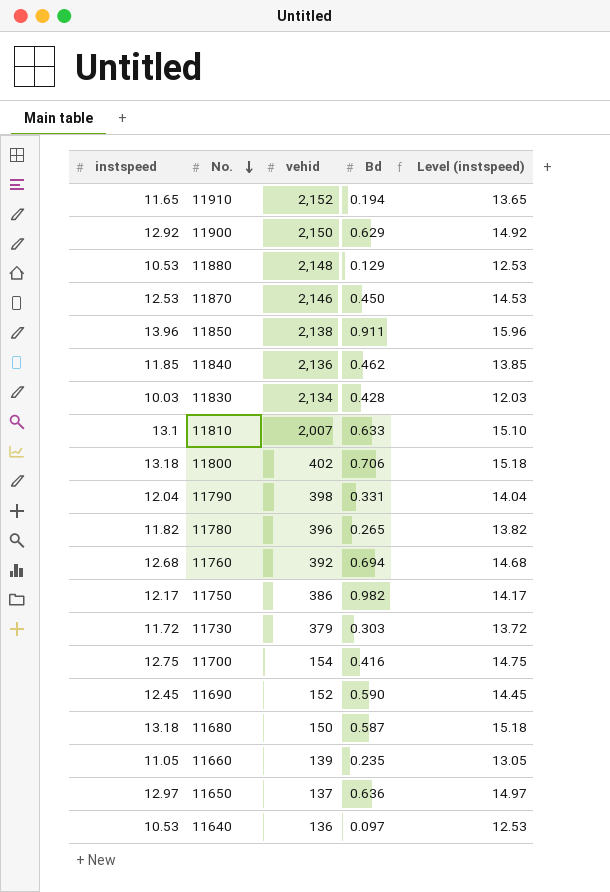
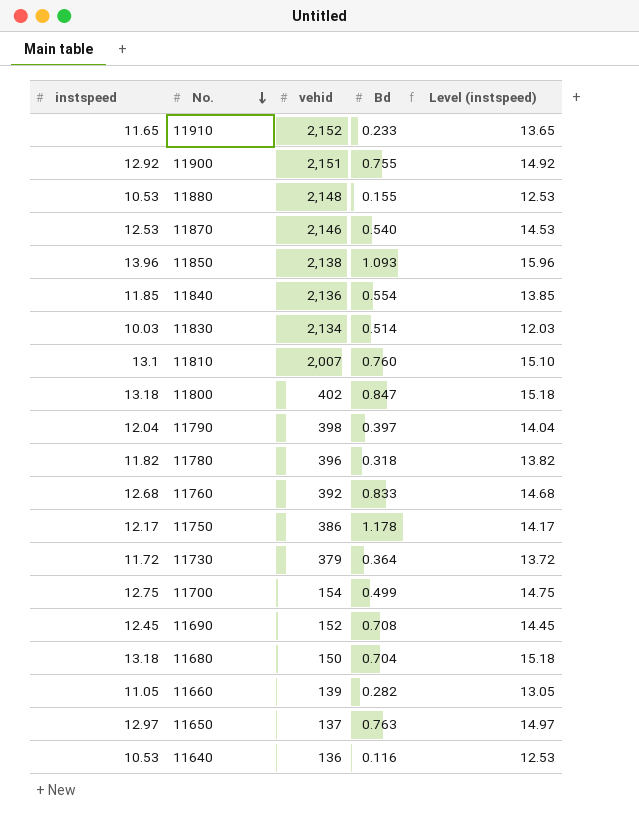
11910 | Bd: 0.194 -> 0.233
11900 | vehid: 2,150 -> 2,151
11900 | Bd: 0.629 -> 0.755
11880 | Bd: 0.129 -> 0.155
11870 | Bd: 0.450 -> 0.540
11850 | Bd: 0.911 -> 1.093
11840 | Bd: 0.462 -> 0.554
11830 | Bd: 0.428 -> 0.514
11810 | Bd: 0.633 -> 0.760
11800 | Bd: 0.706 -> 0.847
11790 | Bd: 0.331 -> 0.397
11780 | Bd: 0.265 -> 0.318
11760 | Bd: 0.694 -> 0.833
11750 | Bd: 0.982 -> 1.178
11730 | Bd: 0.303 -> 0.364
11700 | Bd: 0.416 -> 0.499
11690 | Bd: 0.590 -> 0.708
11680 | Bd: 0.587 -> 0.704
11660 | Bd: 0.235 -> 0.282
11650 | Bd: 0.636 -> 0.763
11640 | Bd: 0.097 -> 0.116

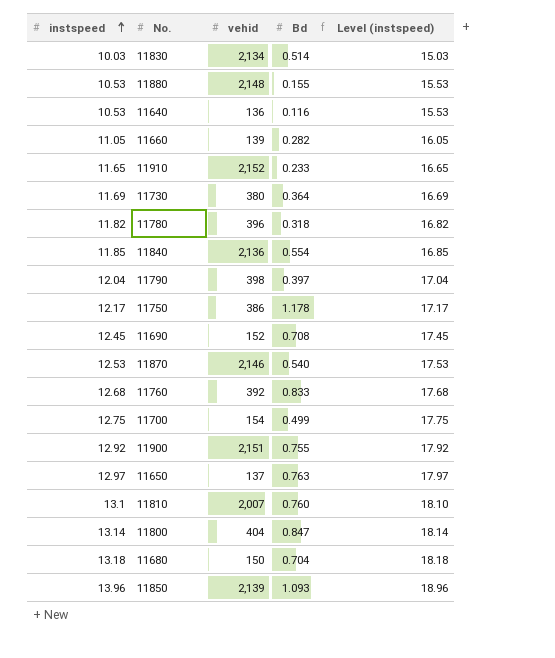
row order: No. descending -> instspeed ascending
column Level (instspeed) | formula: [instspeed] + 2 -> [instspeed] + 5
11730 | instspeed: 11.72 -> 11.69
11730 | vehid: 379 -> 380
11800 | instspeed: 13.18 -> 13.14
11800 | vehid: 402 -> 404
11850 | vehid: 2,138 -> 2,139

